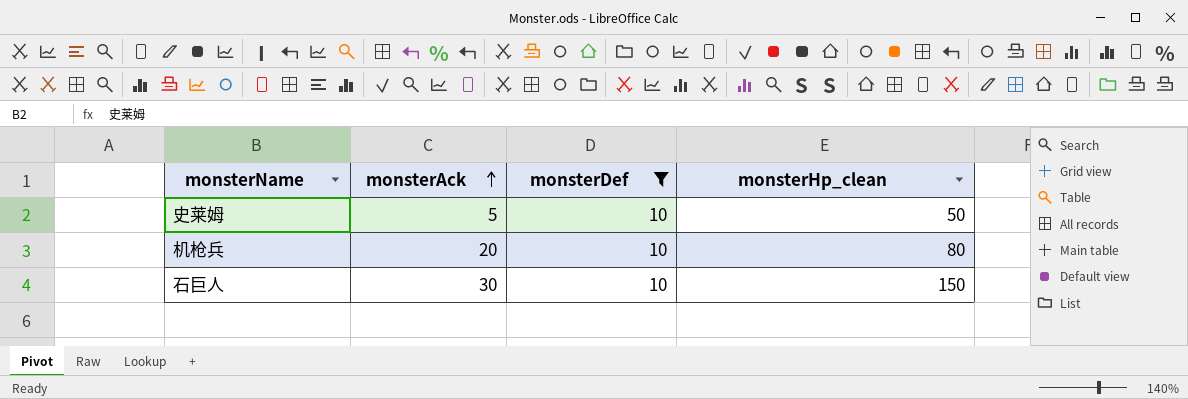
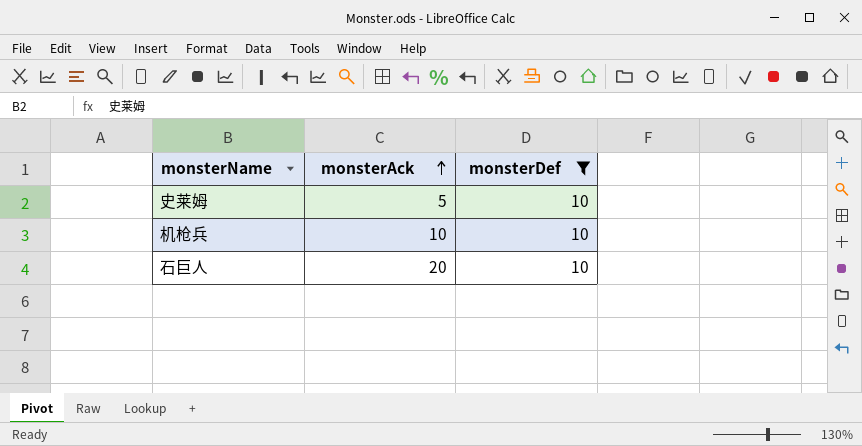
column monsterHp_clean | position: 4 -> none
机枪兵 | monsterAck: 20 -> 10
石巨人 | monsterAck: 30 -> 20

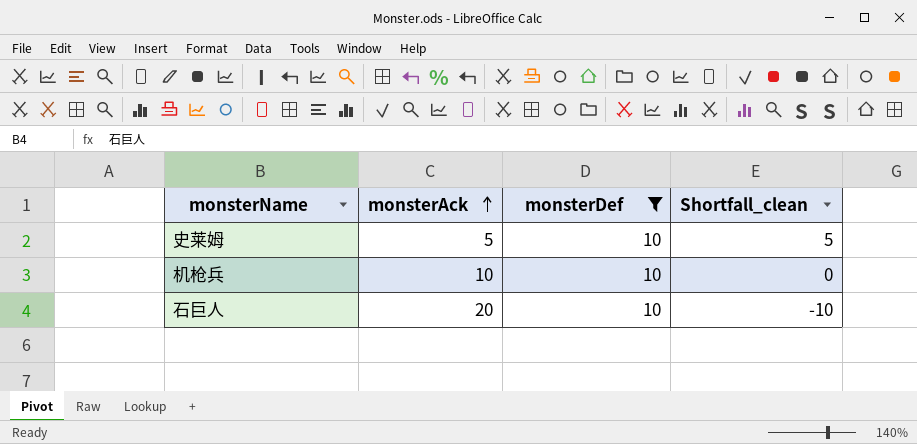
column Shortfall_clean | formula: none -> [monsterDef] - [monsterAck]

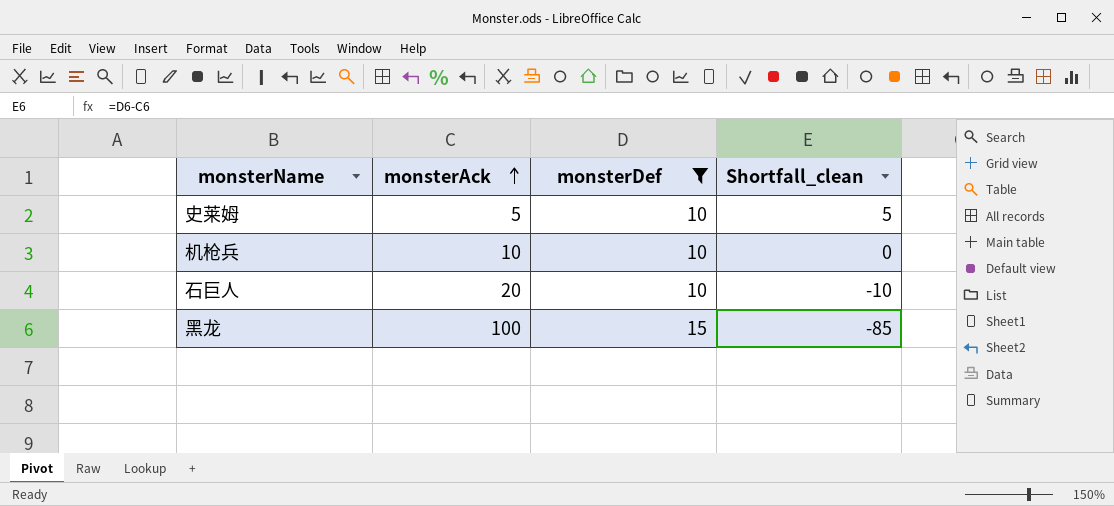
row 黑龙: none -> 100 | 15 | -85

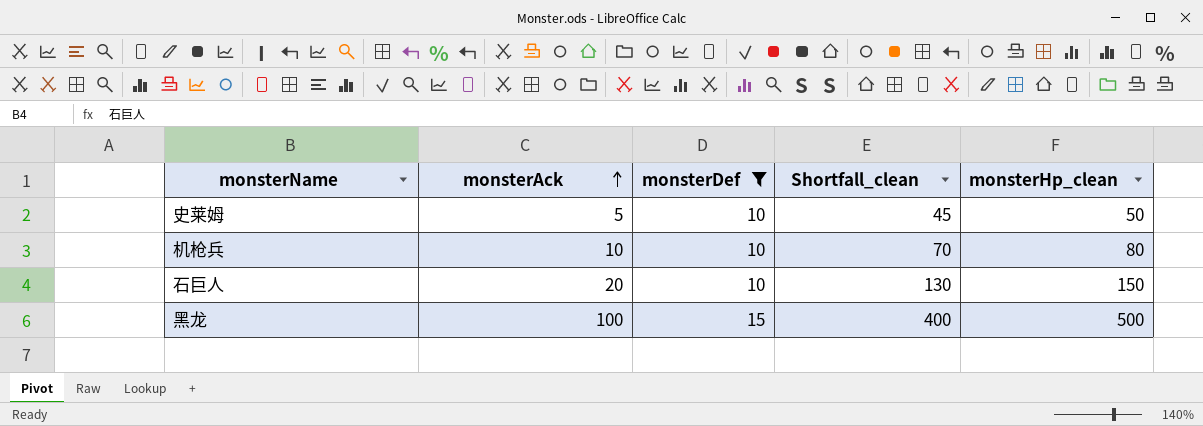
column Shortfall_clean | formula: [monsterDef] - [monsterAck] -> [monsterHp_clean] - [monsterAck]
column monsterHp_clean | position: none -> 5

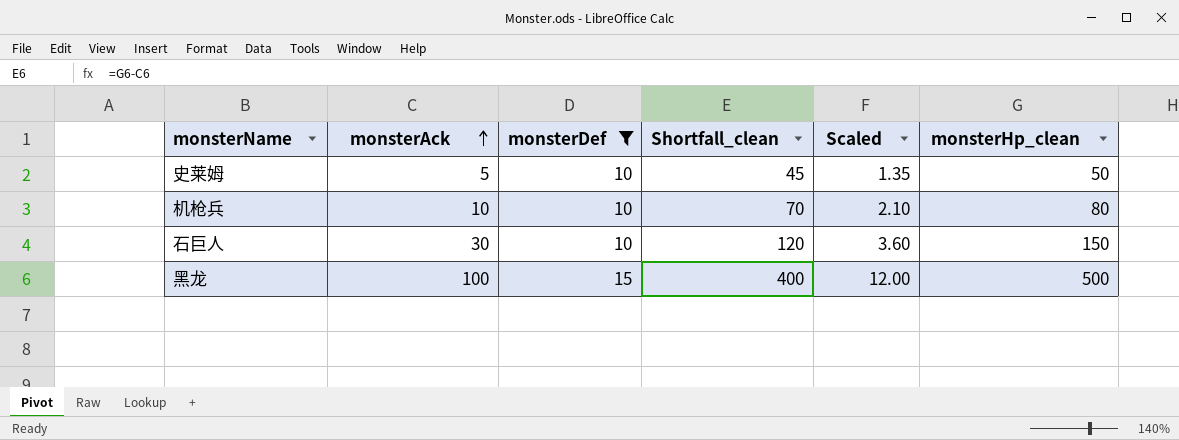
column Scaled | formula: none -> [Shortfall_clean] * 0.03
石巨人 | monsterAck: 20 -> 30
石巨人 | Shortfall_clean: 130 -> 120

